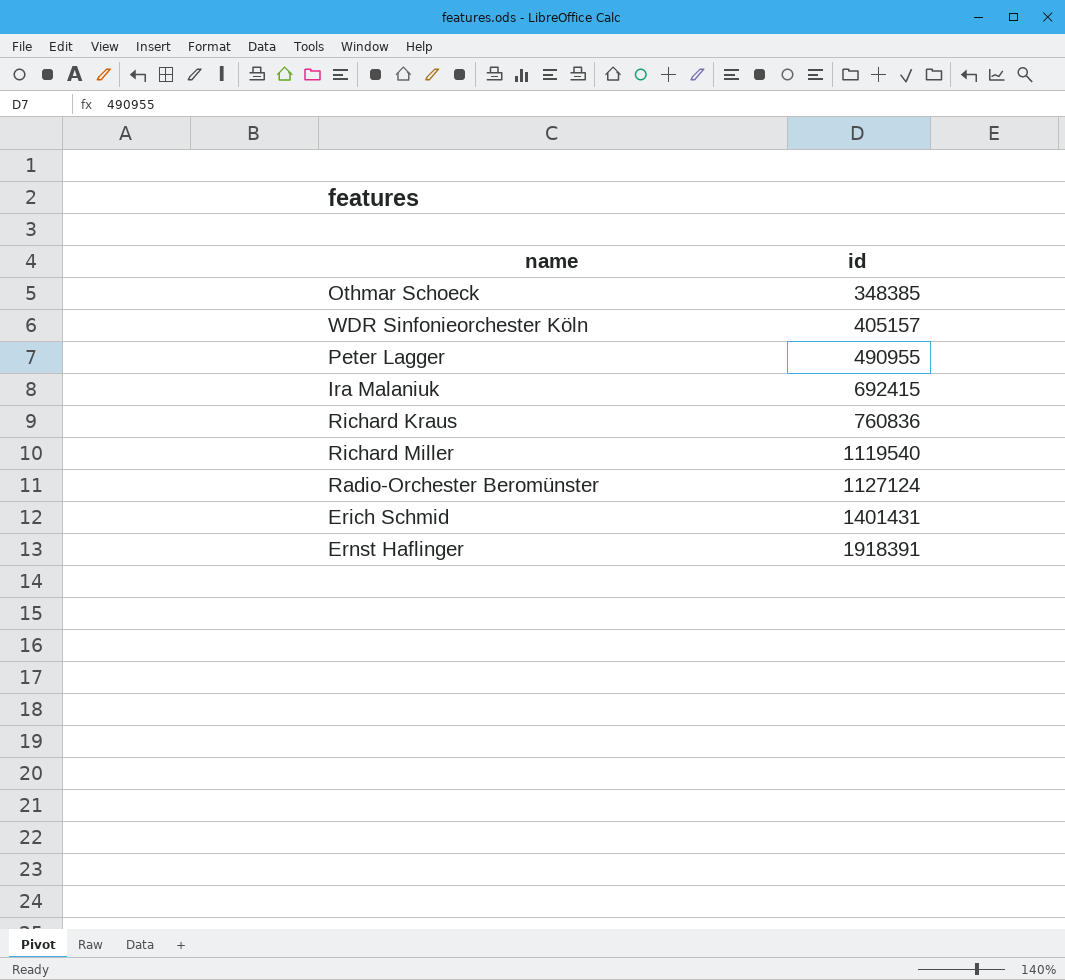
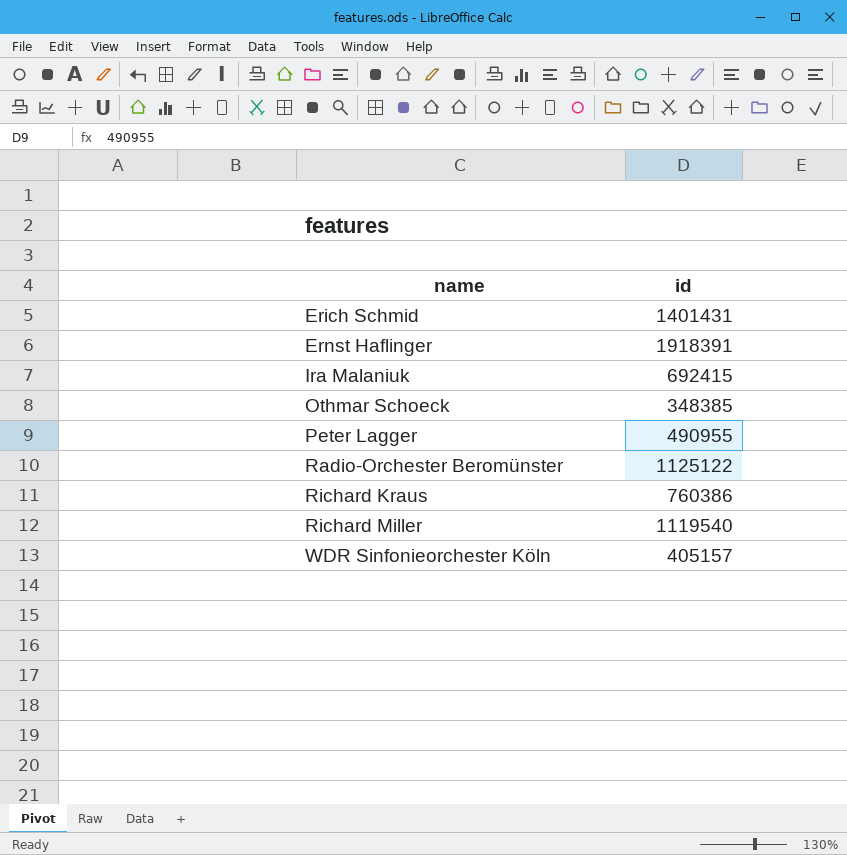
row order: id ascending -> name ascending
Radio-Orchester Beromünster | id: 1127124 -> 1125122
Richard Kraus | id: 760836 -> 760386

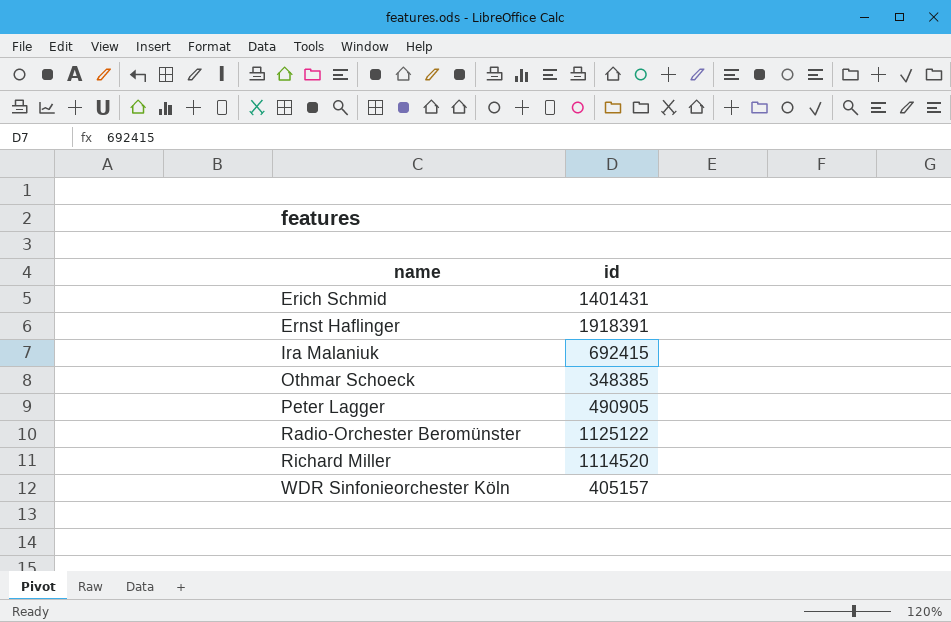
row Richard Kraus: 760386 -> none
Peter Lagger | id: 490955 -> 490905
Richard Miller | id: 1119540 -> 1114520

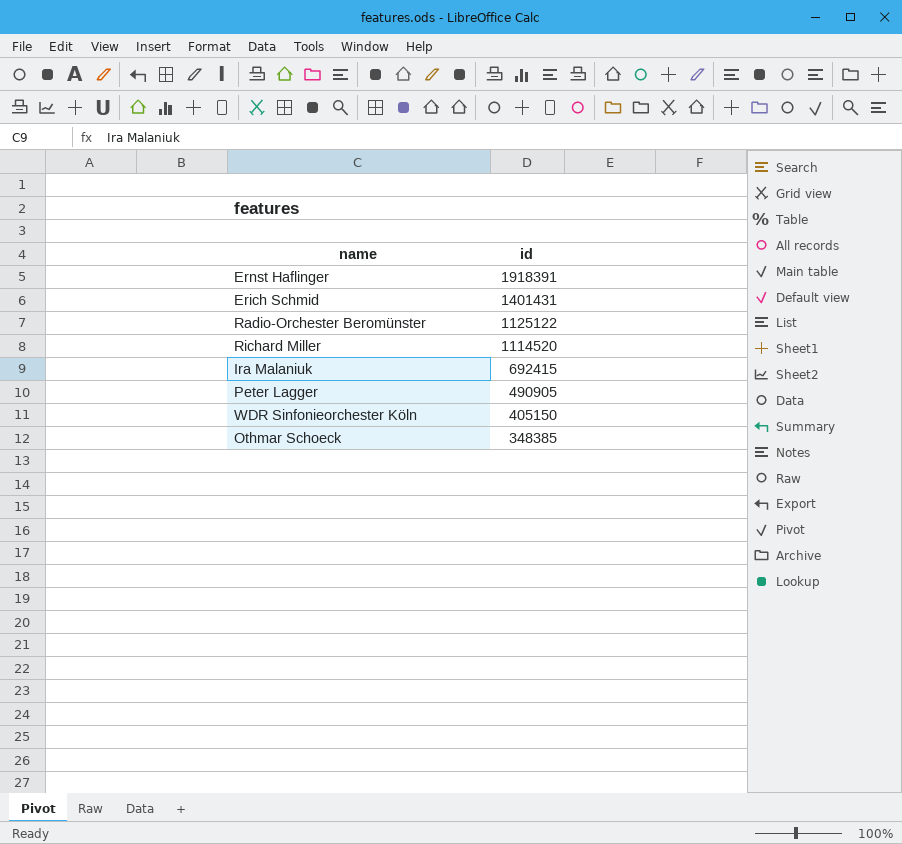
row order: name ascending -> id descending
WDR Sinfonieorchester Köln | id: 405157 -> 405150

